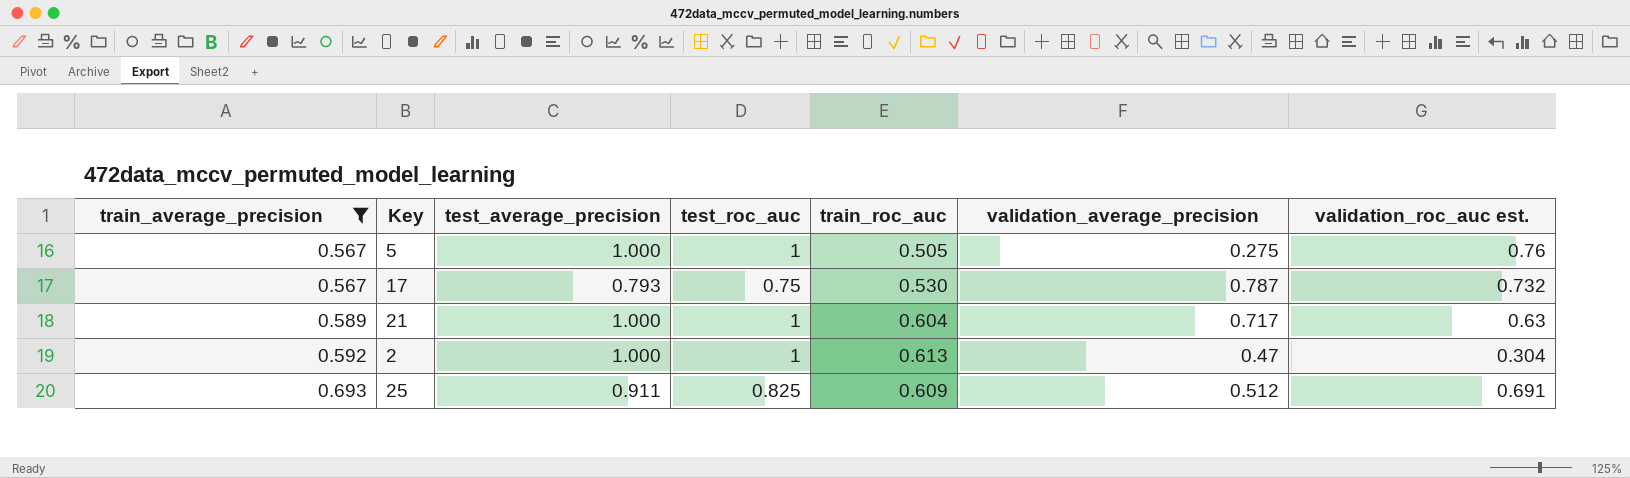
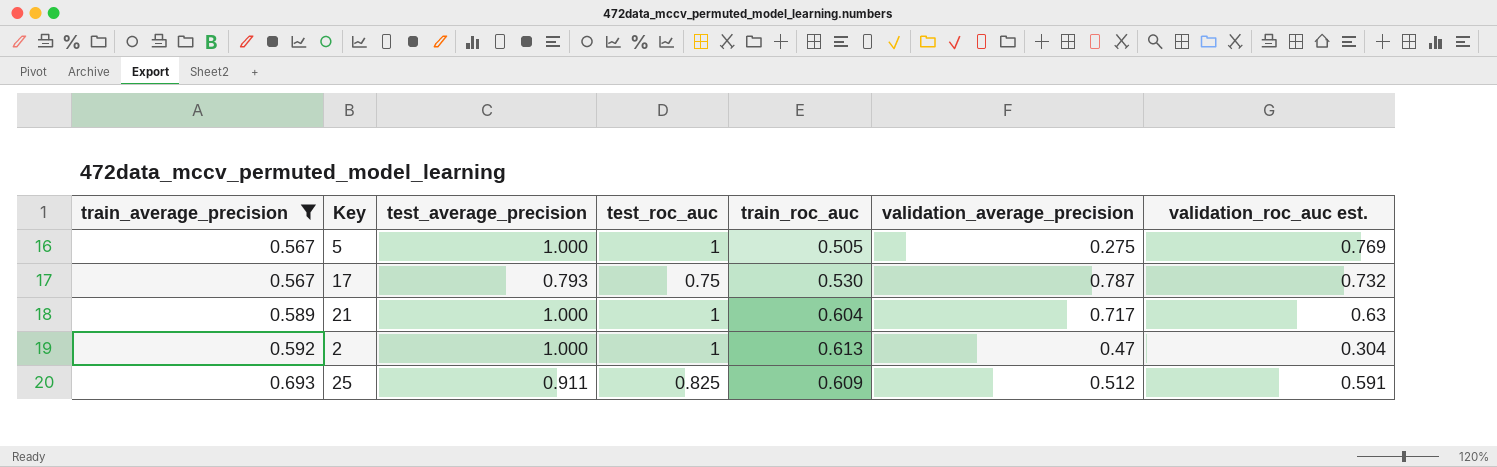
5 | validation_roc_auc est.: 0.76 -> 0.769
25 | validation_roc_auc est.: 0.691 -> 0.591

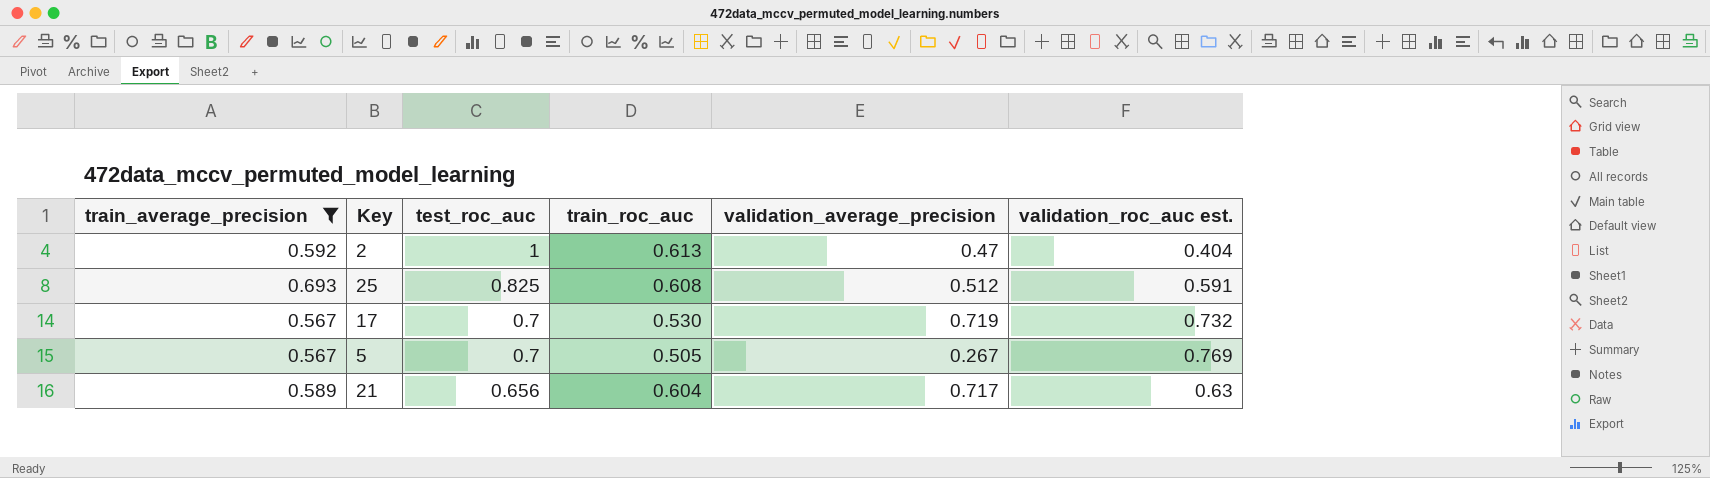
row order: train_average_precision ascending -> test_roc_auc descending
column test_average_precision | position: 3 -> none
2 | validation_roc_auc est.: 0.304 -> 0.404
25 | train_roc_auc: 0.609 -> 0.608
17 | test_roc_auc: 0.75 -> 0.7
17 | validation_average_precision: 0.787 -> 0.719
5 | test_roc_auc: 1 -> 0.7
5 | validation_average_precision: 0.275 -> 0.267
21 | test_roc_auc: 1 -> 0.656

